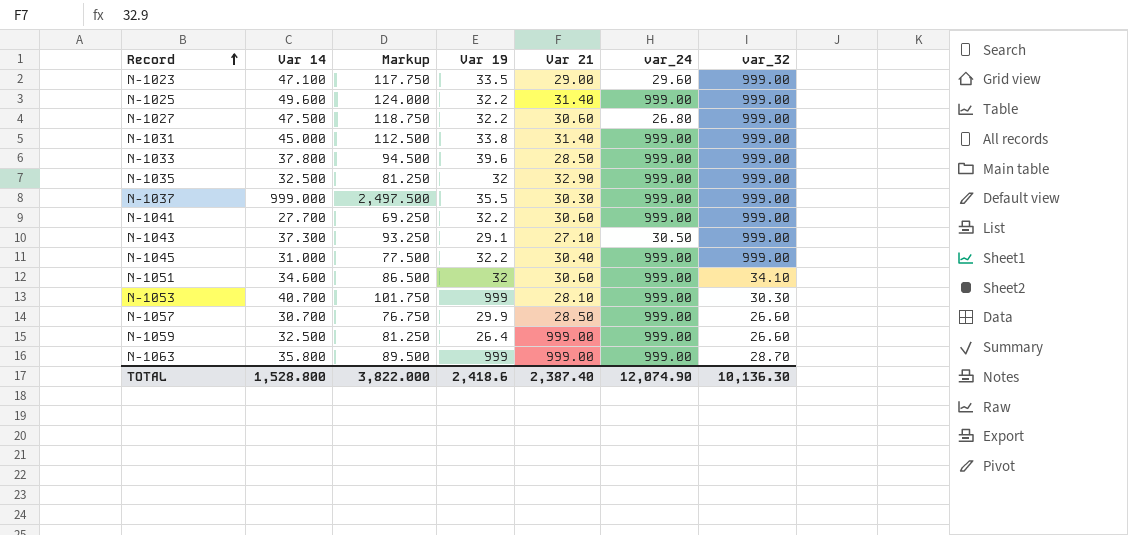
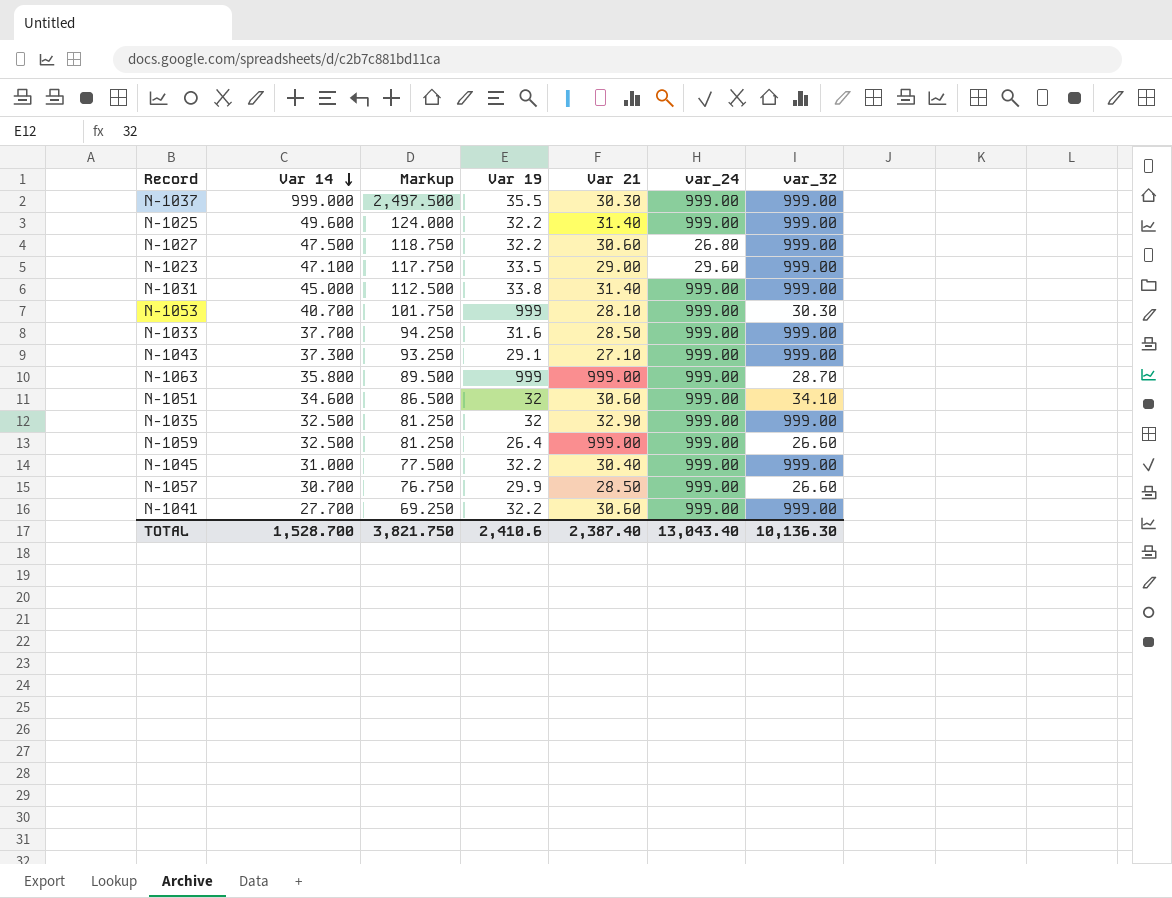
row order: Record ascending -> Var 14 descending
N-1033 | Var 14: 37.800 -> 37.700
N-1033 | Markup: 94.500 -> 94.250
N-1033 | Var 19: 39.6 -> 31.6
N-1043 | var_24: 30.50 -> 999.00
TOTAL | Var 14: 1,528.800 -> 1,528.700
TOTAL | Markup: 3,822.000 -> 3,821.750
TOTAL | Var 19: 2,418.6 -> 2,410.6
TOTAL | var_24: 12,074.90 -> 13,043.40

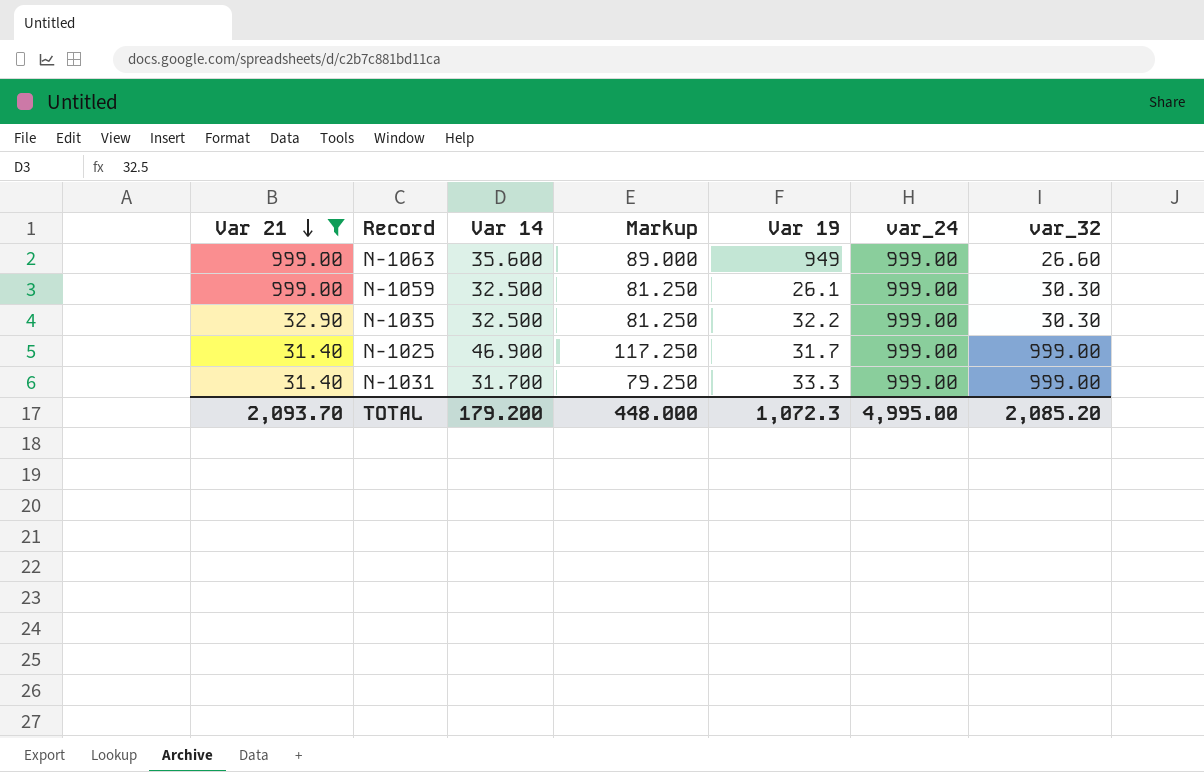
filter: none -> Var 21 >= 31.40
row order: Var 14 descending -> Var 21 descending
column Var 21 | position: 5 -> 1
N-1063 | Var 14: 35.800 -> 35.600
N-1063 | Markup: 89.500 -> 89.000
N-1063 | Var 19: 999 -> 949
N-1063 | var_32: 28.70 -> 26.60
N-1059 | Var 19: 26.4 -> 26.1
N-1059 | var_32: 26.60 -> 30.30
N-1035 | Var 19: 32 -> 32.2
N-1035 | var_32: 999.00 -> 30.30
N-1025 | Var 14: 49.600 -> 46.900
N-1025 | Markup: 124.000 -> 117.250
N-1025 | Var 19: 32.2 -> 31.7
N-1031 | Var 14: 45.000 -> 31.700
N-1031 | Markup: 112.500 -> 79.250
N-1031 | Var 19: 33.8 -> 33.3
TOTAL | Var 21: 2,387.40 -> 2,093.70
TOTAL | Var 14: 1,528.700 -> 179.200
TOTAL | Markup: 3,821.750 -> 448.000
TOTAL | Var 19: 2,410.6 -> 1,072.3
TOTAL | var_24: 13,043.40 -> 4,995.00
TOTAL | var_32: 10,136.30 -> 2,085.20

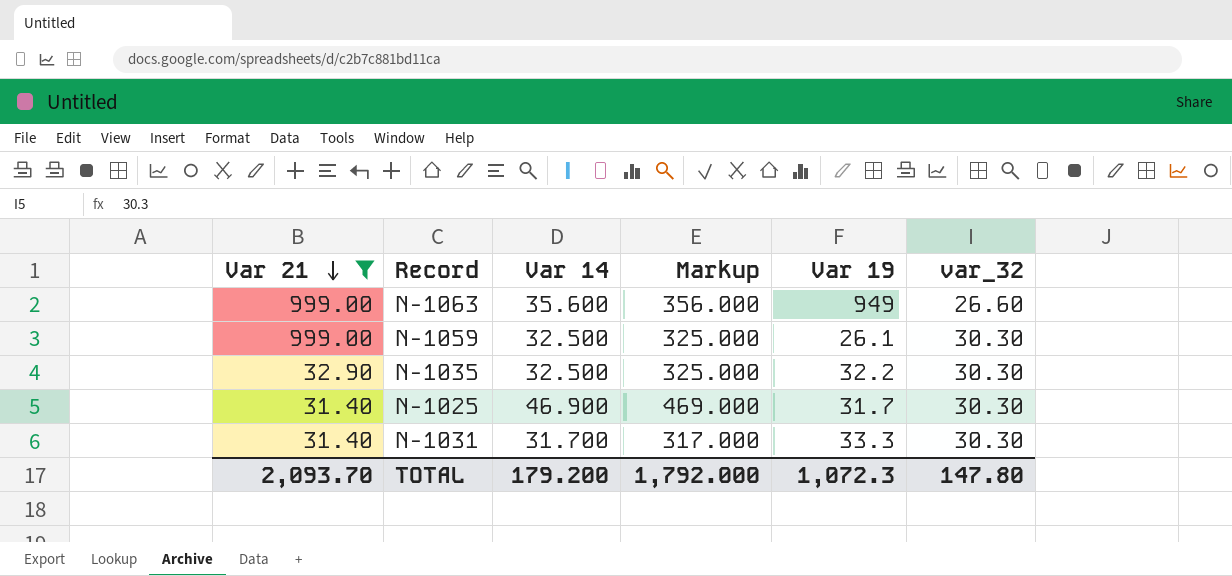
column var_24 | position: 6 -> none
column Markup | formula: [Var 14] * 2.5 -> [Var 14] * 10
N-1025 | var_32: 999.00 -> 30.30
N-1031 | var_32: 999.00 -> 30.30
TOTAL | Markup: 448.000 -> 1,792.000
TOTAL | var_32: 2,085.20 -> 147.80

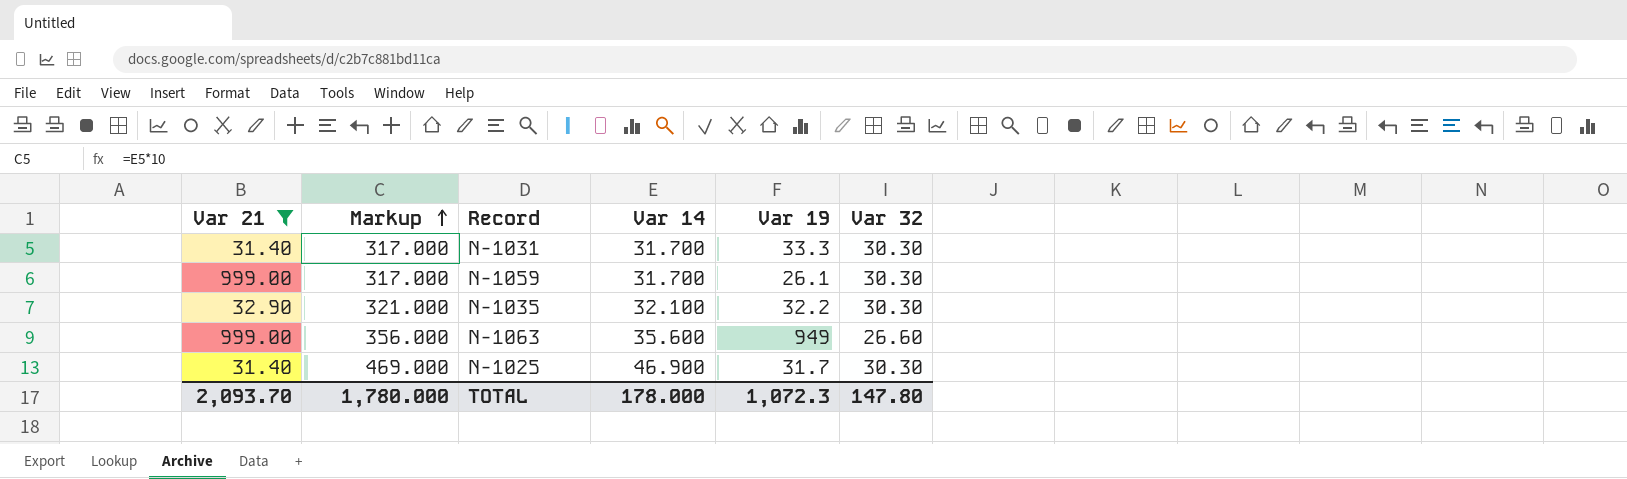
row order: Var 21 descending -> Markup ascending
column Markup | position: 4 -> 2
column name: var_32 -> Var 32
N-1059 | Markup: 325.000 -> 317.000
N-1059 | Var 14: 32.500 -> 31.700
N-1035 | Markup: 325.000 -> 321.000
N-1035 | Var 14: 32.500 -> 32.100
TOTAL | Markup: 1,792.000 -> 1,780.000
TOTAL | Var 14: 179.200 -> 178.000

